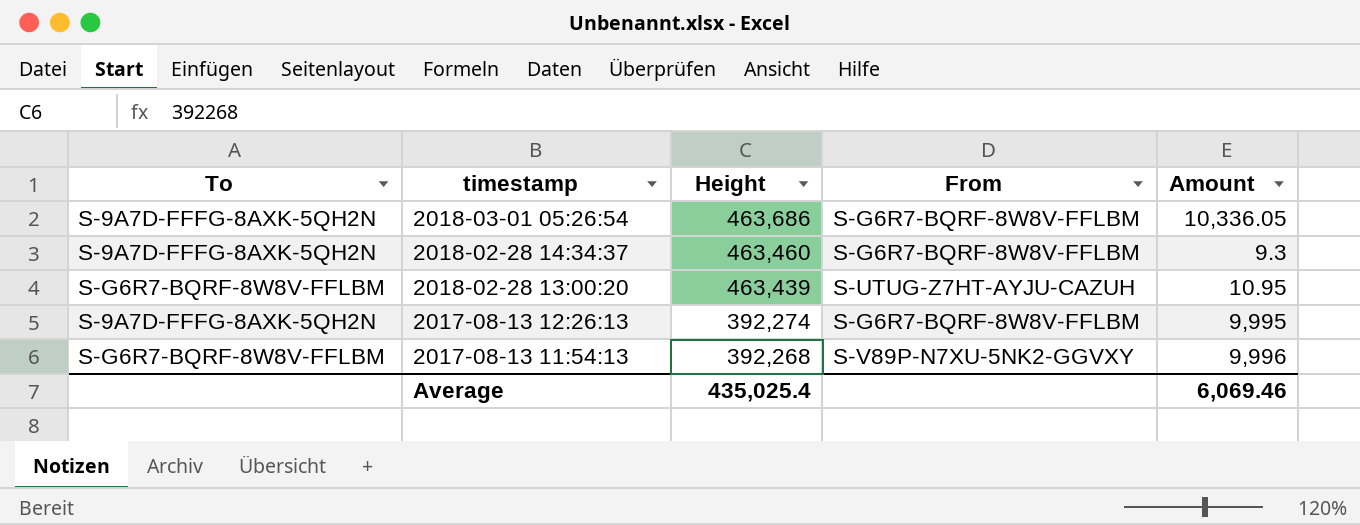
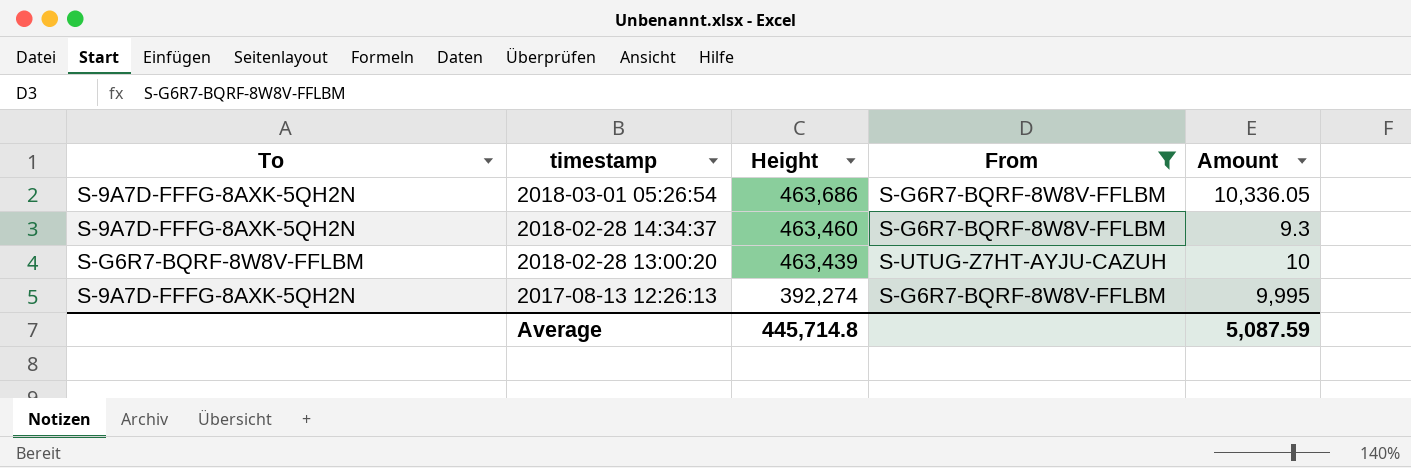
filter: none -> From != S-V89P-N7XU-5NK2-GGVXY
2018-02-28 13:00:20 | Amount: 10.95 -> 10
Average | Height: 435,025.4 -> 445,714.8
Average | Amount: 6,069.46 -> 5,087.59

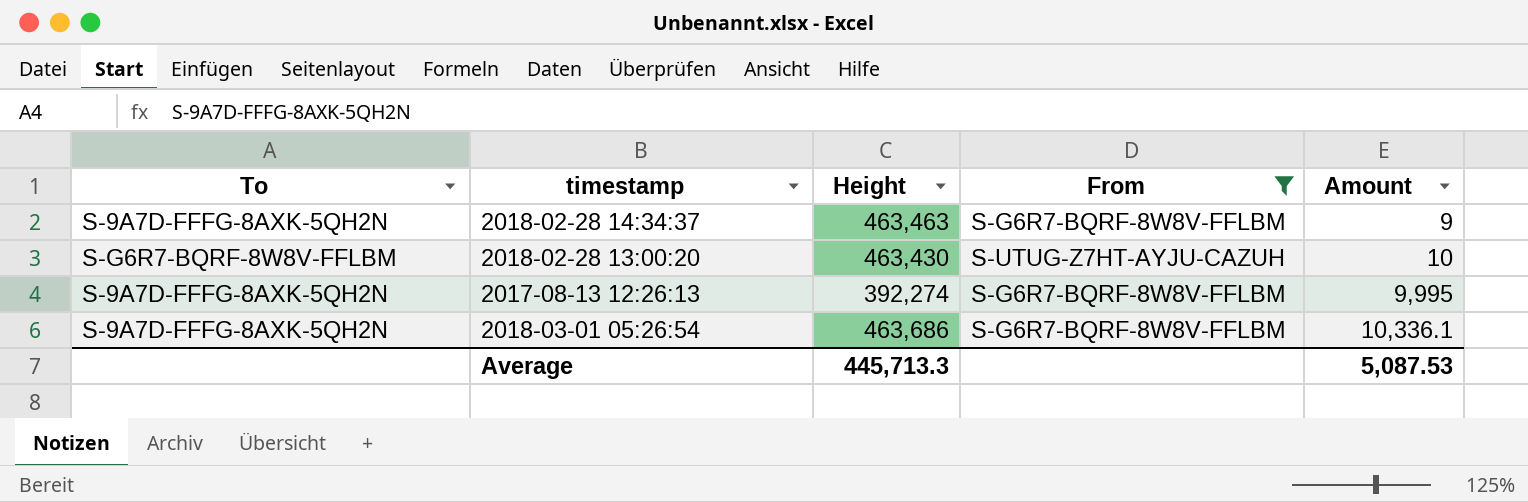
row order: timestamp descending -> Amount ascending
2018-02-28 14:34:37 | Height: 463,460 -> 463,463
2018-02-28 14:34:37 | Amount: 9.3 -> 9
2018-02-28 13:00:20 | Height: 463,439 -> 463,430
2018-03-01 05:26:54 | Amount: 10,336.05 -> 10,336.1
Average | Height: 445,714.8 -> 445,713.3
Average | Amount: 5,087.59 -> 5,087.53

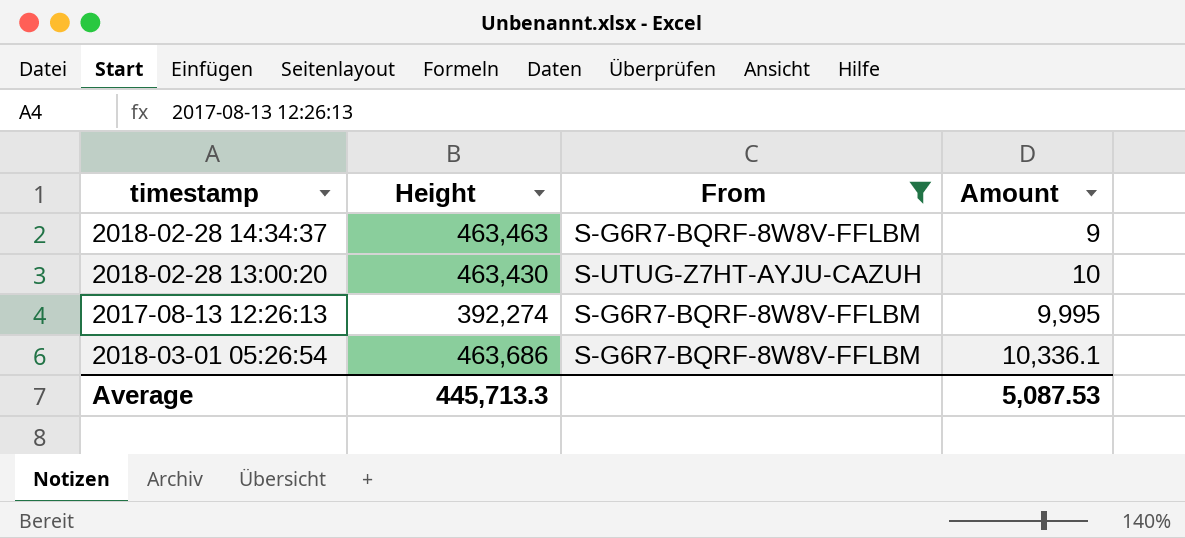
column To | position: 1 -> none

